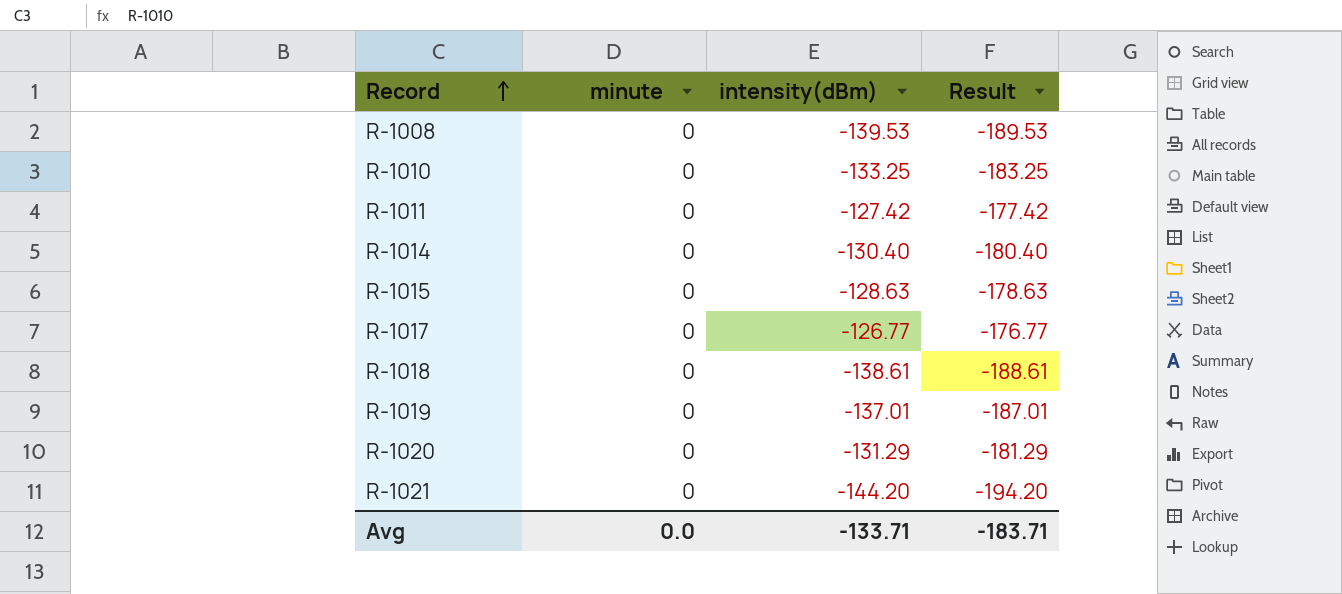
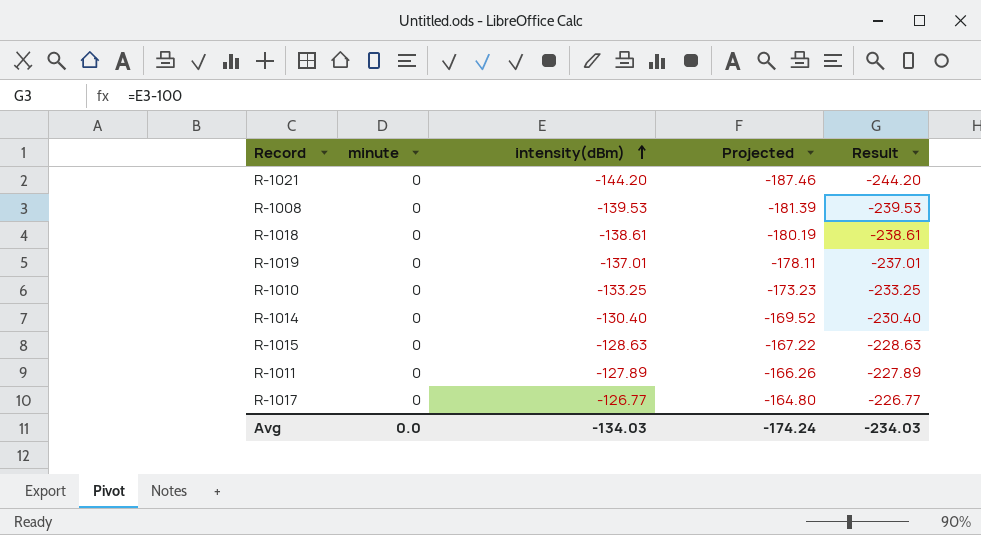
row order: Record ascending -> intensity(dBm) ascending
column Projected | formula: none -> [intensity(dBm)] * 1.3
column Result | formula: [intensity(dBm)] - 50 -> [intensity(dBm)] - 100
row R-1020: 0 | -131.29 | -181.29 -> none
R-1011 | intensity(dBm): -127.42 -> -127.89
Avg | intensity(dBm): -133.71 -> -134.03
Avg | Result: -183.71 -> -234.03

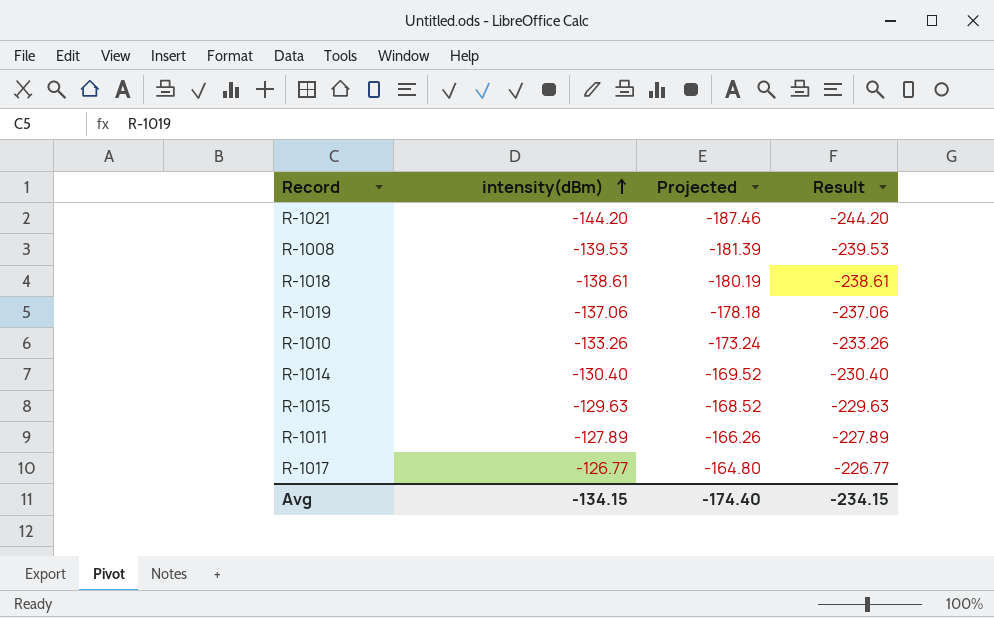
column minute | position: 2 -> none
R-1019 | intensity(dBm): -137.01 -> -137.06
R-1019 | Projected: -178.11 -> -178.18
R-1019 | Result: -237.01 -> -237.06
R-1010 | intensity(dBm): -133.25 -> -133.26
R-1010 | Projected: -173.23 -> -173.24
R-1010 | Result: -233.25 -> -233.26
R-1015 | intensity(dBm): -128.63 -> -129.63
R-1015 | Projected: -167.22 -> -168.52
R-1015 | Result: -228.63 -> -229.63
Avg | intensity(dBm): -134.03 -> -134.15
Avg | Projected: -174.24 -> -174.40
Avg | Result: -234.03 -> -234.15

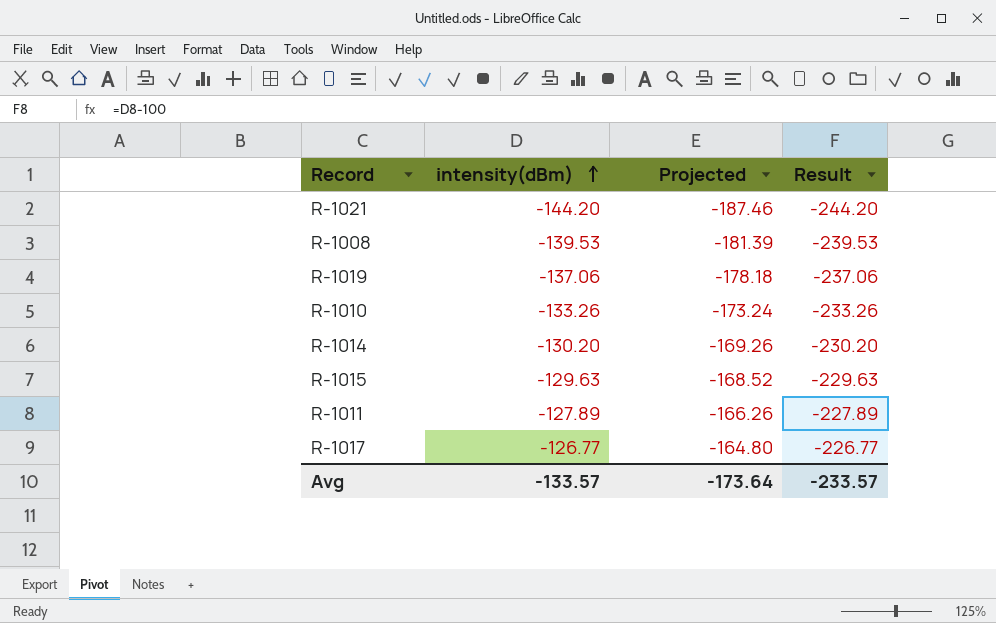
row R-1018: -138.61 | -180.19 | -238.61 -> none
R-1014 | intensity(dBm): -130.40 -> -130.20
R-1014 | Projected: -169.52 -> -169.26
R-1014 | Result: -230.40 -> -230.20
Avg | intensity(dBm): -134.15 -> -133.57
Avg | Projected: -174.40 -> -173.64
Avg | Result: -234.15 -> -233.57

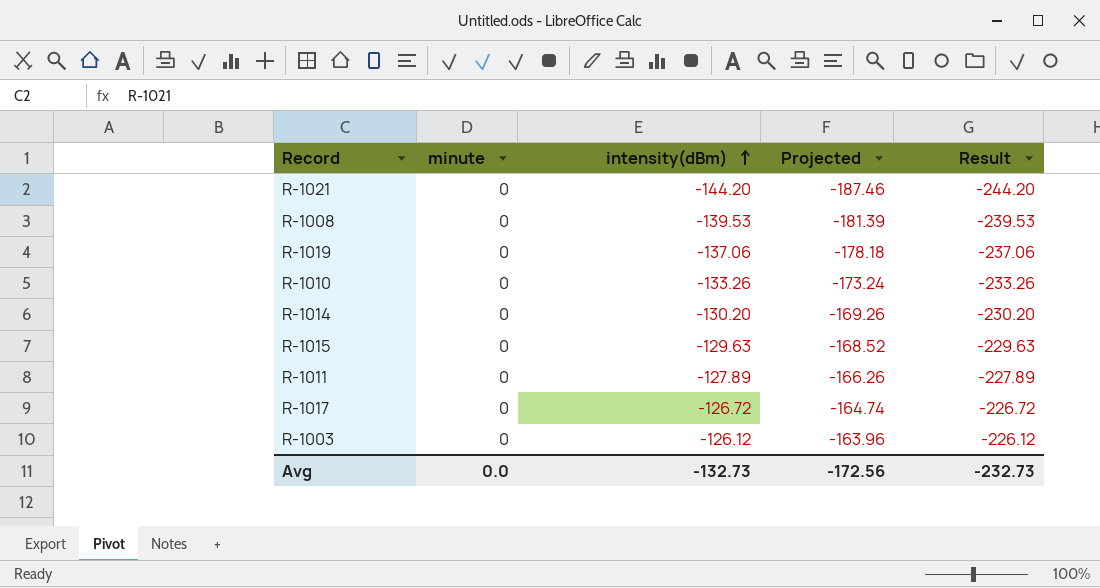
column minute | position: none -> 2
R-1017 | intensity(dBm): -126.77 -> -126.72
R-1017 | Projected: -164.80 -> -164.74
R-1017 | Result: -226.77 -> -226.72
row R-1003: none -> 0 | -126.12 | -163.96 | -226.12
Avg | intensity(dBm): -133.57 -> -132.73
Avg | Projected: -173.64 -> -172.56
Avg | Result: -233.57 -> -232.73

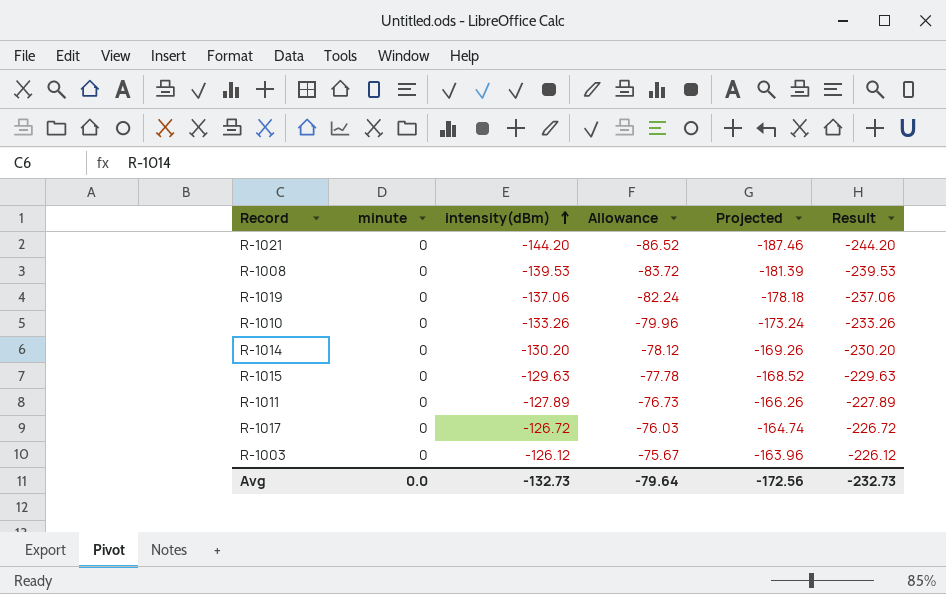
column Allowance | formula: none -> [intensity(dBm)] * 0.6

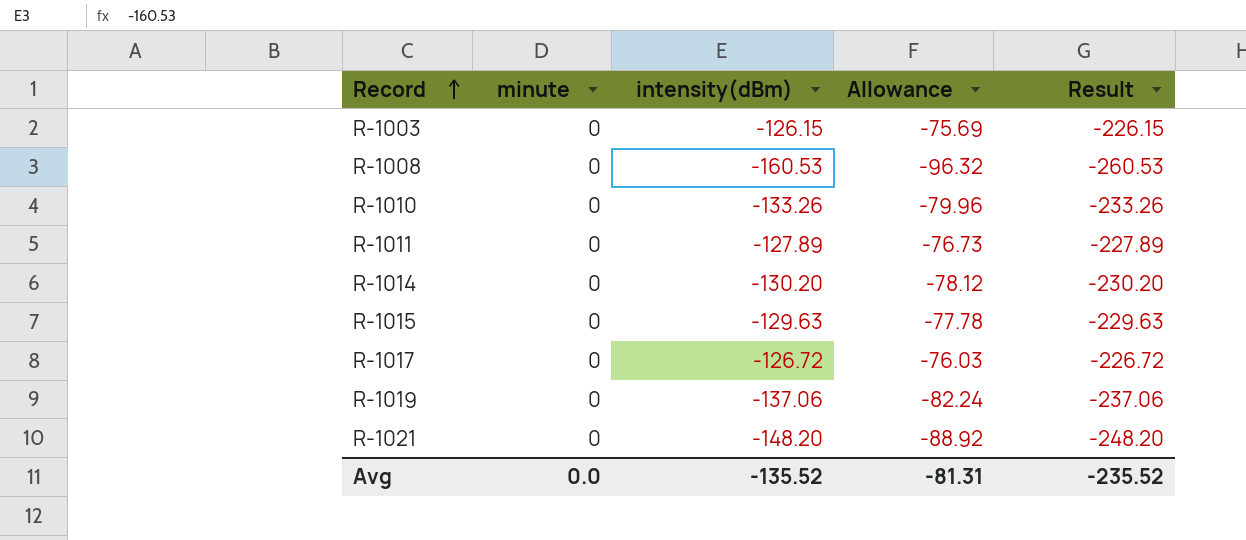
row order: intensity(dBm) ascending -> Record ascending
column Projected | formula: [intensity(dBm)] * 1.3 -> none
R-1003 | intensity(dBm): -126.12 -> -126.15
R-1003 | Allowance: -75.67 -> -75.69
R-1003 | Result: -226.12 -> -226.15
R-1008 | intensity(dBm): -139.53 -> -160.53
R-1008 | Allowance: -83.72 -> -96.32
R-1008 | Result: -239.53 -> -260.53
R-1021 | intensity(dBm): -144.20 -> -148.20
R-1021 | Allowance: -86.52 -> -88.92
R-1021 | Result: -244.20 -> -248.20
Avg | intensity(dBm): -132.73 -> -135.52
Avg | Allowance: -79.64 -> -81.31
Avg | Result: -232.73 -> -235.52

